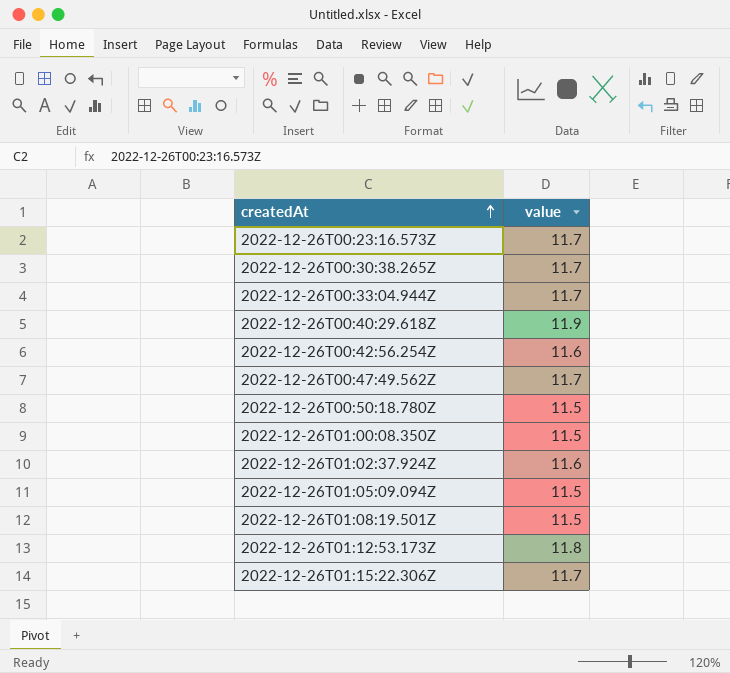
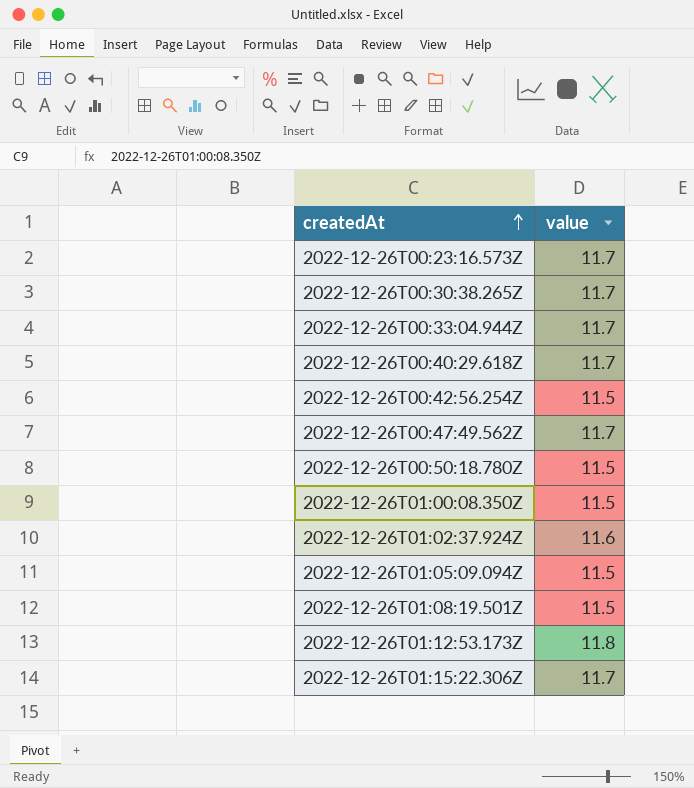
2022-12-26T00:40:29.618Z | value: 11.9 -> 11.7
2022-12-26T00:42:56.254Z | value: 11.6 -> 11.5

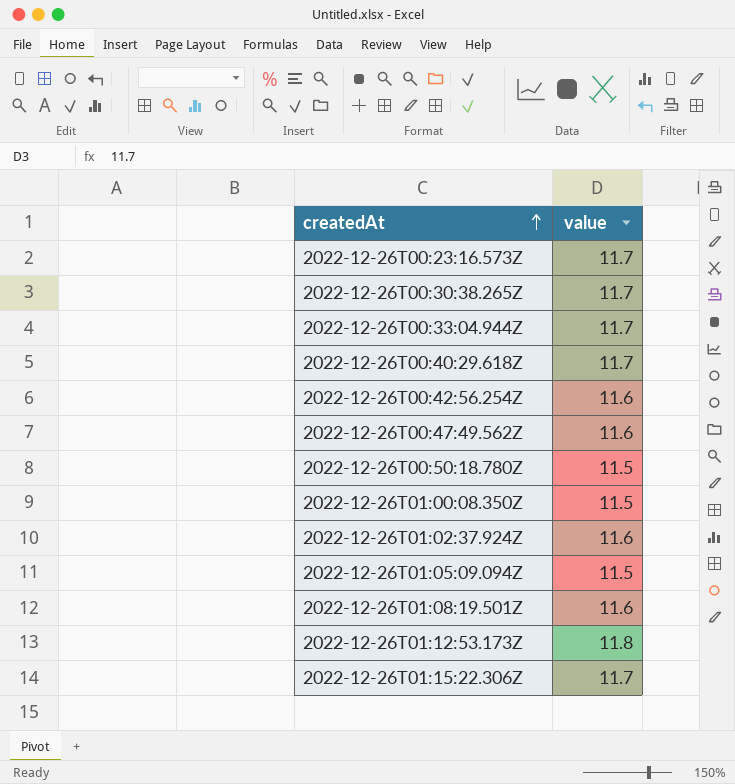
2022-12-26T00:42:56.254Z | value: 11.5 -> 11.6
2022-12-26T00:47:49.562Z | value: 11.7 -> 11.6
2022-12-26T01:08:19.501Z | value: 11.5 -> 11.6

